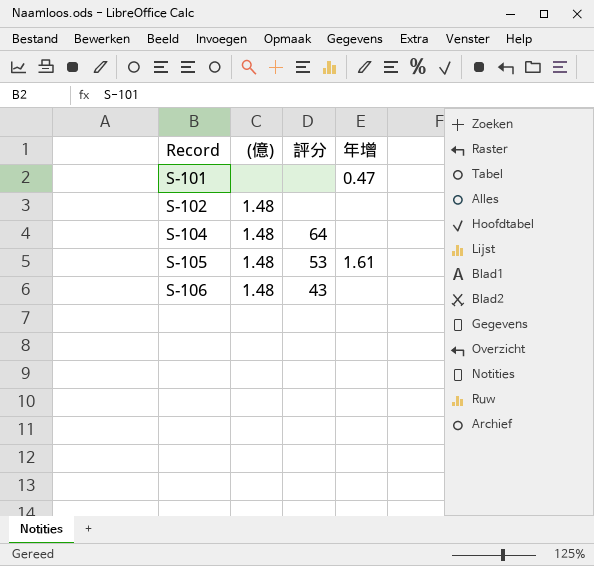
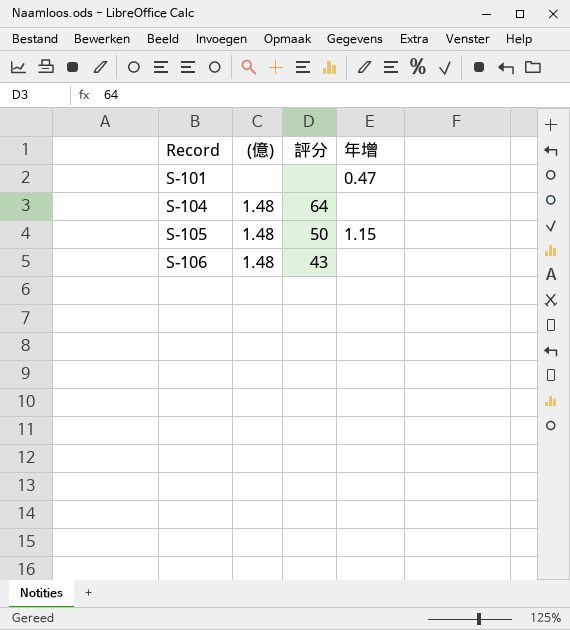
row S-102: 1.48 | none | none -> none
S-105 | 評分: 53 -> 50
S-105 | 年增: 1.61 -> 1.15

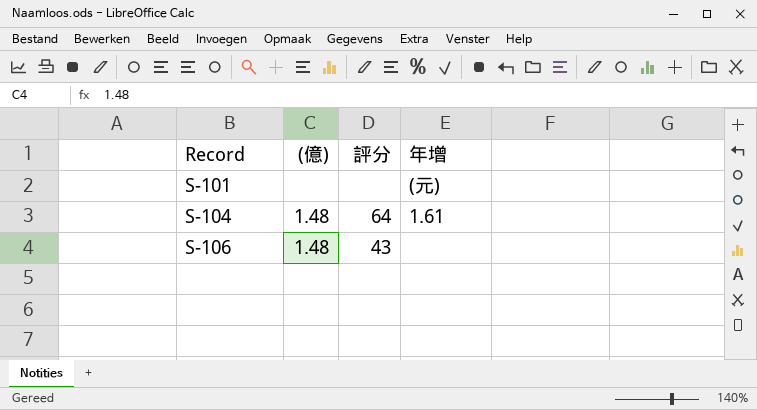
row S-105: 1.48 | 50 | 1.15 -> none
S-101 | 年增: 0.47 -> (元)
S-104 | 年增: none -> 1.61

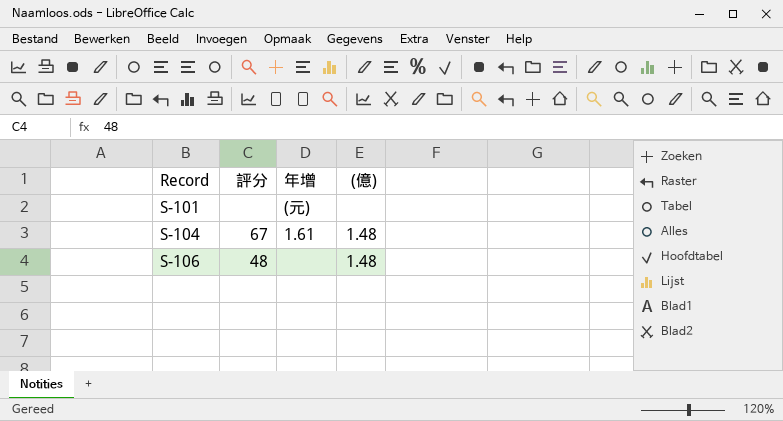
column (億) | position: 2 -> 4
S-104 | 評分: 64 -> 67
S-106 | 評分: 43 -> 48

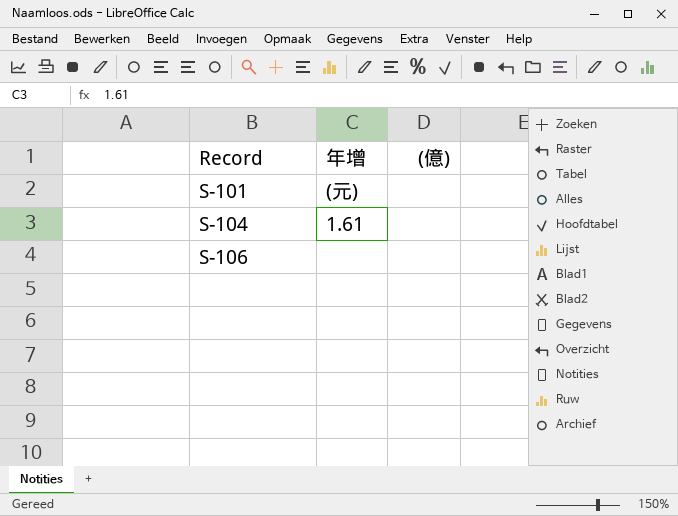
column 評分 | position: 2 -> none
S-104 | (億): 1.48 -> none
S-106 | (億): 1.48 -> none

